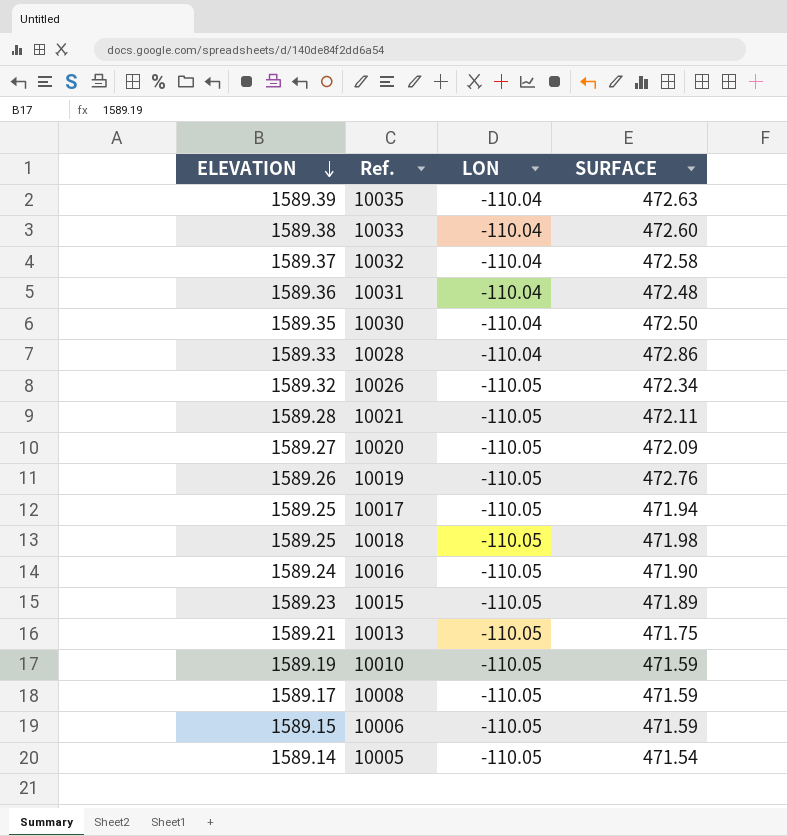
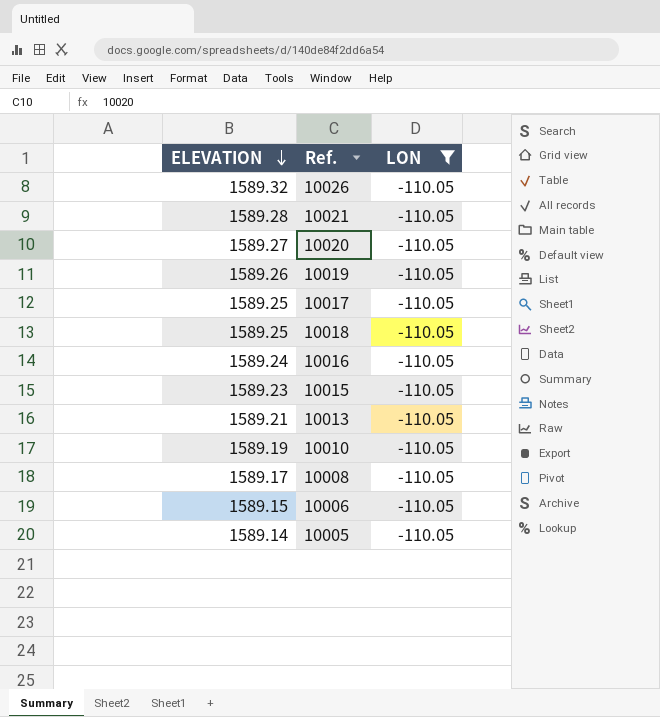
filter: none -> LON = -110.05
column SURFACE | position: 4 -> none

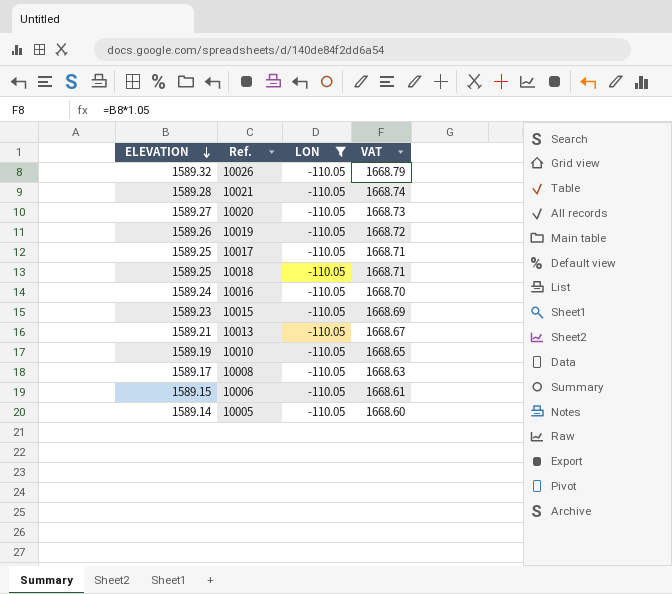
column VAT | formula: none -> [ELEVATION] * 1.05

